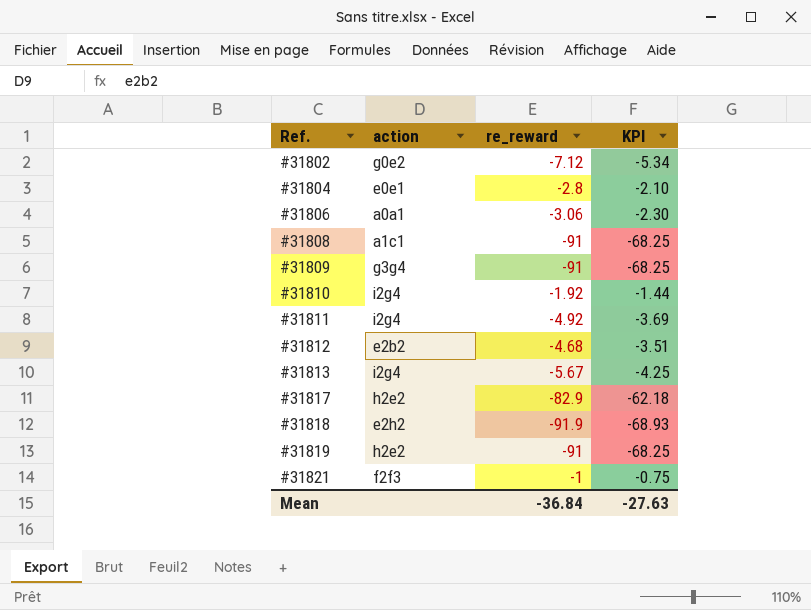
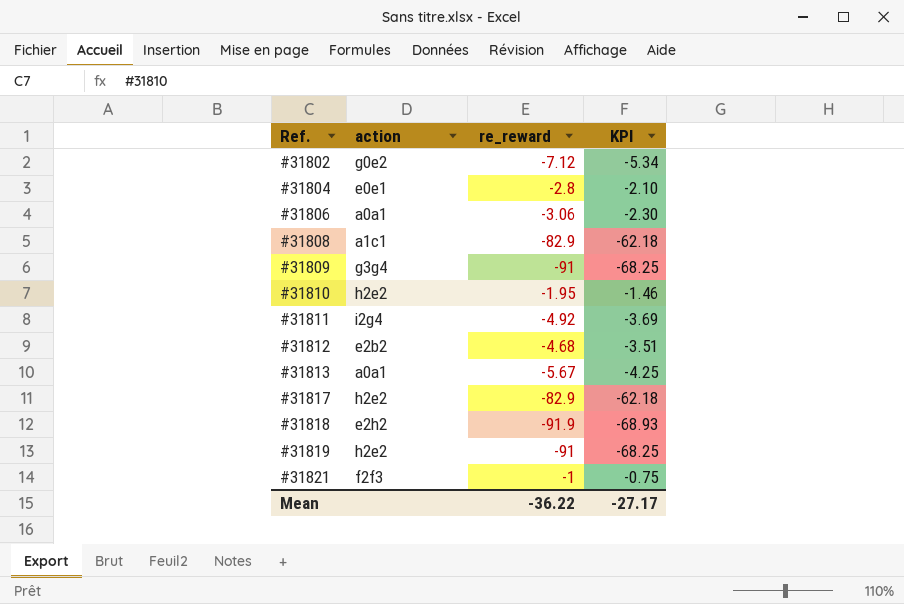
#31808 | re_reward: -91 -> -82.9
#31808 | KPI: -68.25 -> -62.18
#31810 | action: i2g4 -> h2e2
#31810 | re_reward: -1.92 -> -1.95
#31810 | KPI: -1.44 -> -1.46
#31813 | action: i2g4 -> a0a1
Mean | re_reward: -36.84 -> -36.22
Mean | KPI: -27.63 -> -27.17

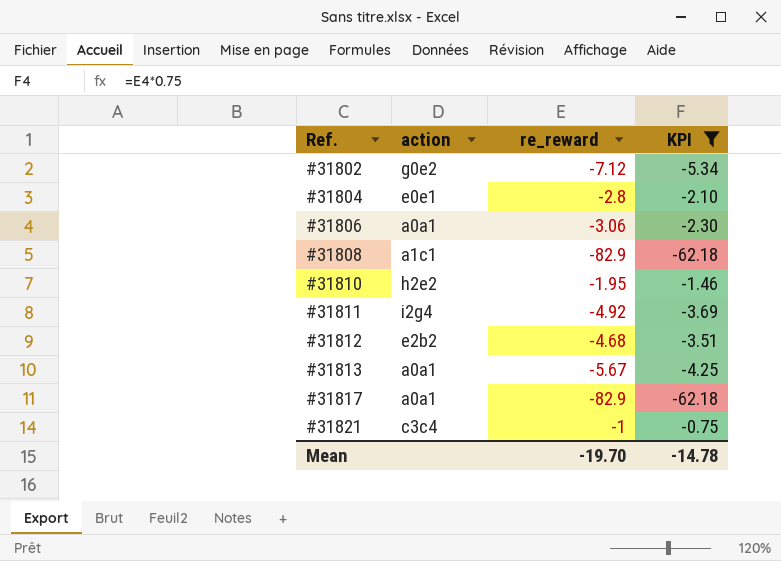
filter: none -> KPI >= -62.18
#31817 | action: h2e2 -> a0a1
#31821 | action: f2f3 -> c3c4
Mean | re_reward: -36.22 -> -19.70
Mean | KPI: -27.17 -> -14.78

